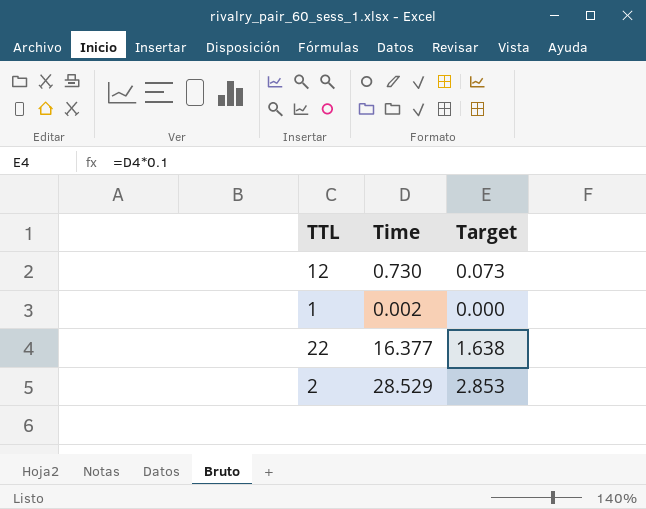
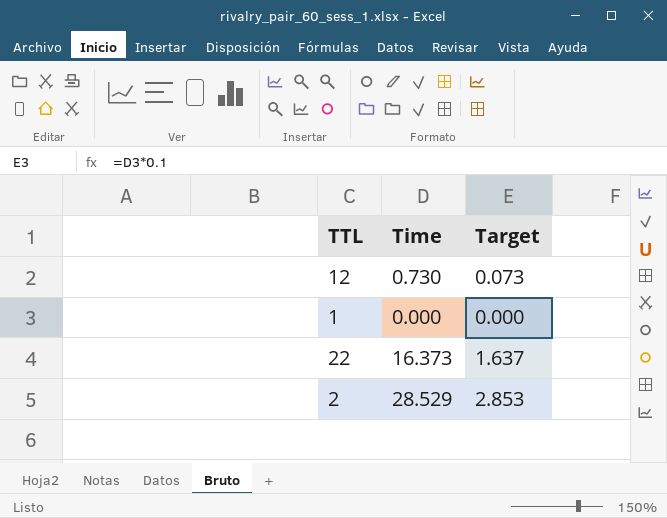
1 | Time: 0.002 -> 0.000
22 | Time: 16.377 -> 16.373
22 | Target: 1.638 -> 1.637

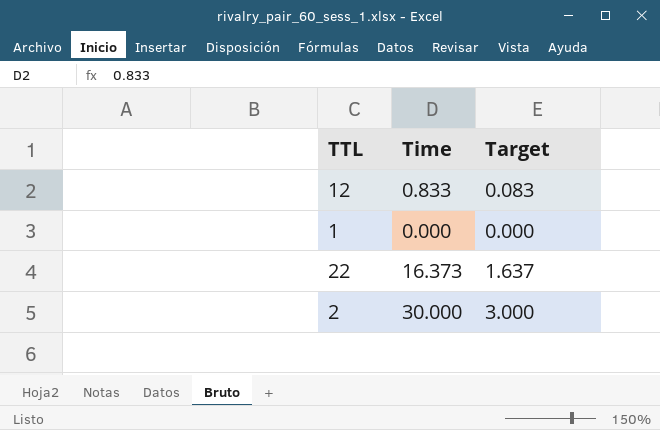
12 | Time: 0.730 -> 0.833
12 | Target: 0.073 -> 0.083
2 | Time: 28.529 -> 30.000
2 | Target: 2.853 -> 3.000

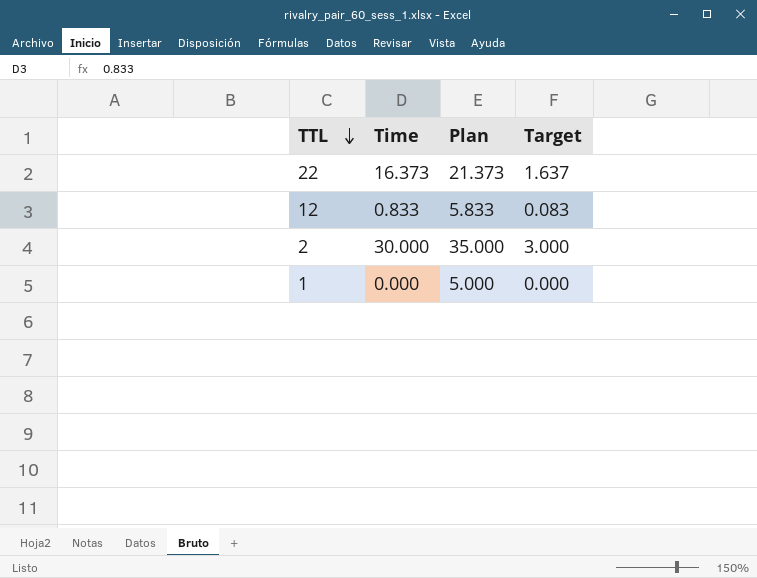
row order: none -> TTL descending
column Plan | formula: none -> [Time] + 5

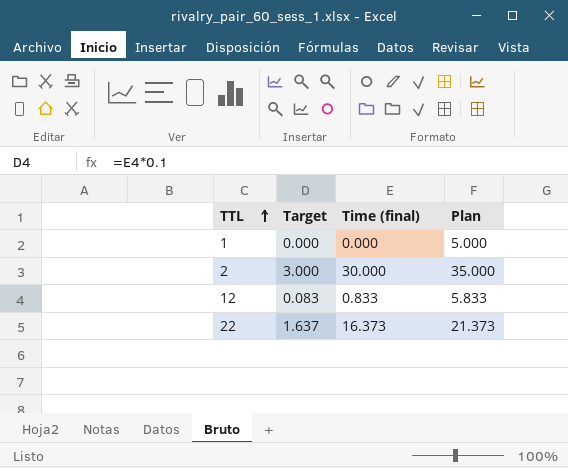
row order: TTL descending -> TTL ascending
column Target | position: 4 -> 2
column name: Time -> Time (final)

